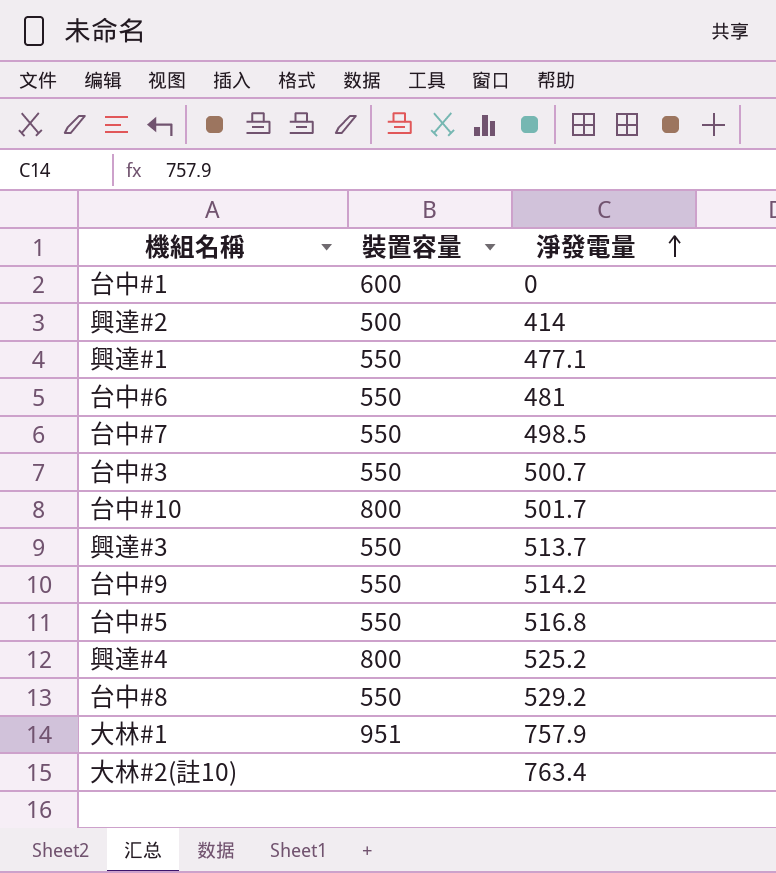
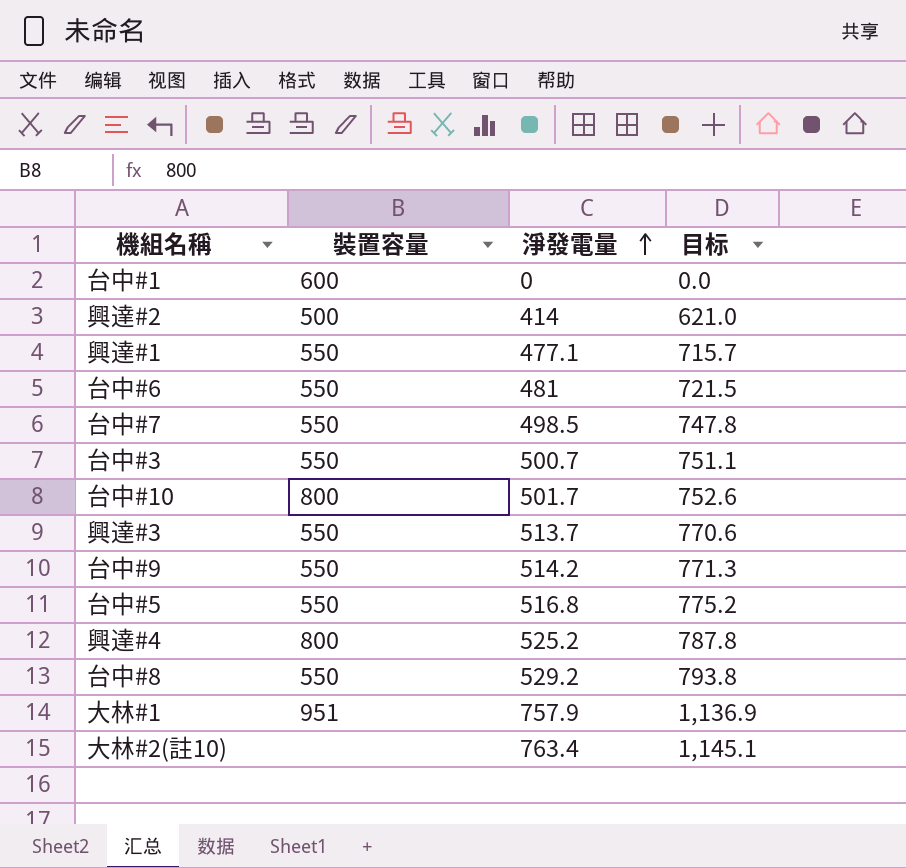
column 目标 | formula: none -> [淨發電量] * 1.5

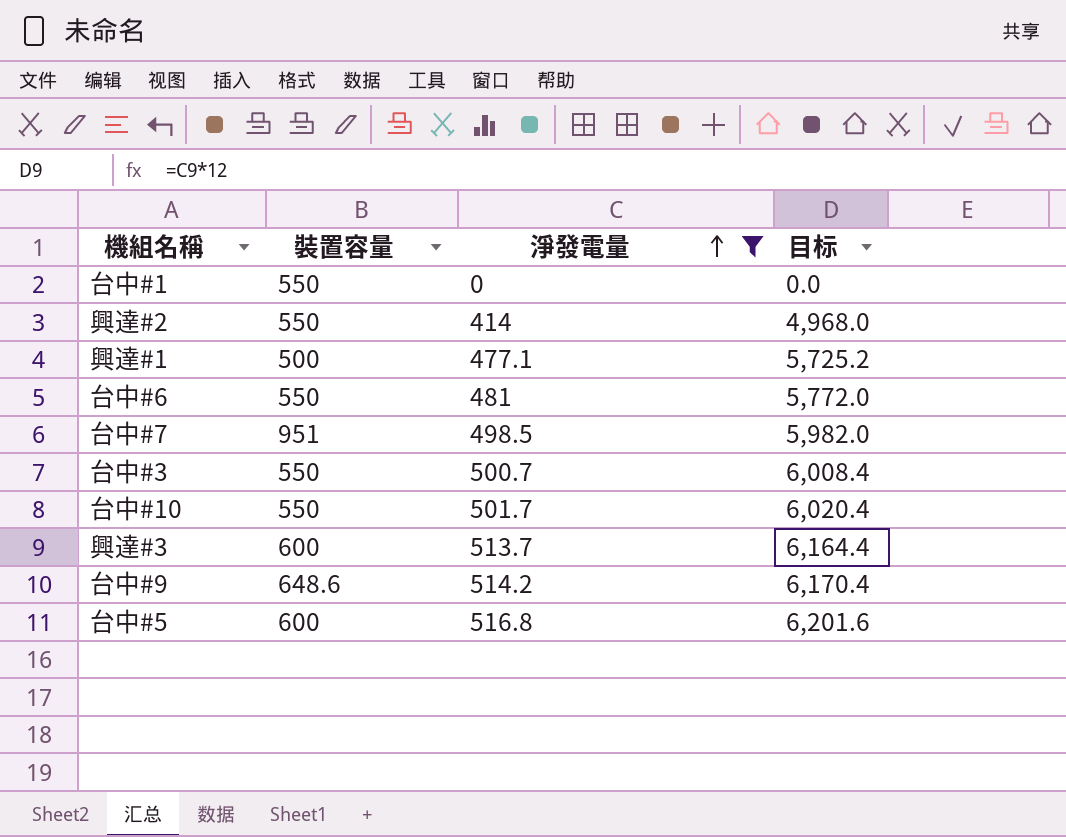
filter: none -> 淨發電量 <= 516.8
column 目标 | formula: [淨發電量] * 1.5 -> [淨發電量] * 12
台中#1 | 裝置容量: 600 -> 550
興達#2 | 裝置容量: 500 -> 550
興達#1 | 裝置容量: 550 -> 500
台中#7 | 裝置容量: 550 -> 951
台中#10 | 裝置容量: 800 -> 550
興達#3 | 裝置容量: 550 -> 600
台中#9 | 裝置容量: 550 -> 648.6
台中#5 | 裝置容量: 550 -> 600

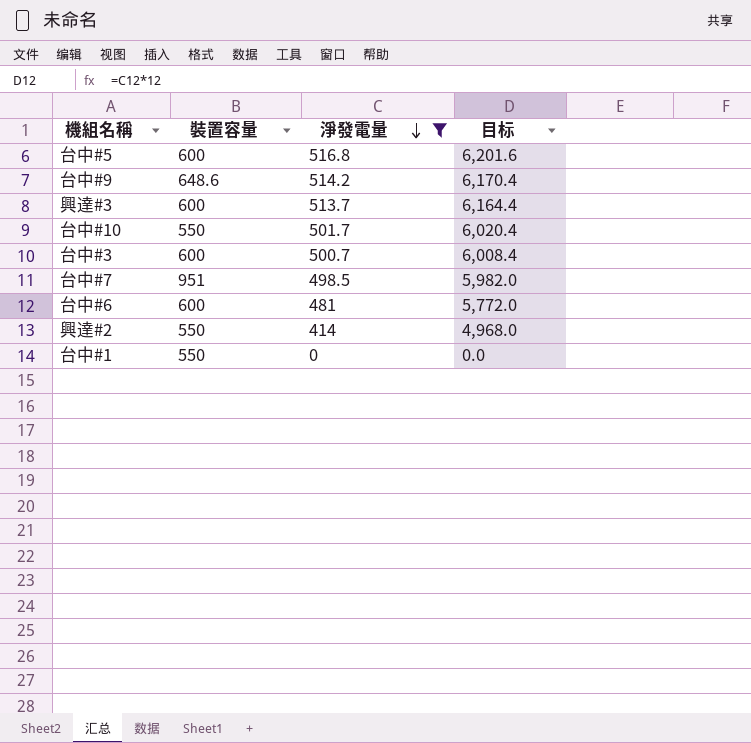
row order: 淨發電量 ascending -> 淨發電量 descending
row 興達#1: 500 | 477.1 | 5,725.2 -> none
台中#3 | 裝置容量: 550 -> 600
台中#6 | 裝置容量: 550 -> 600

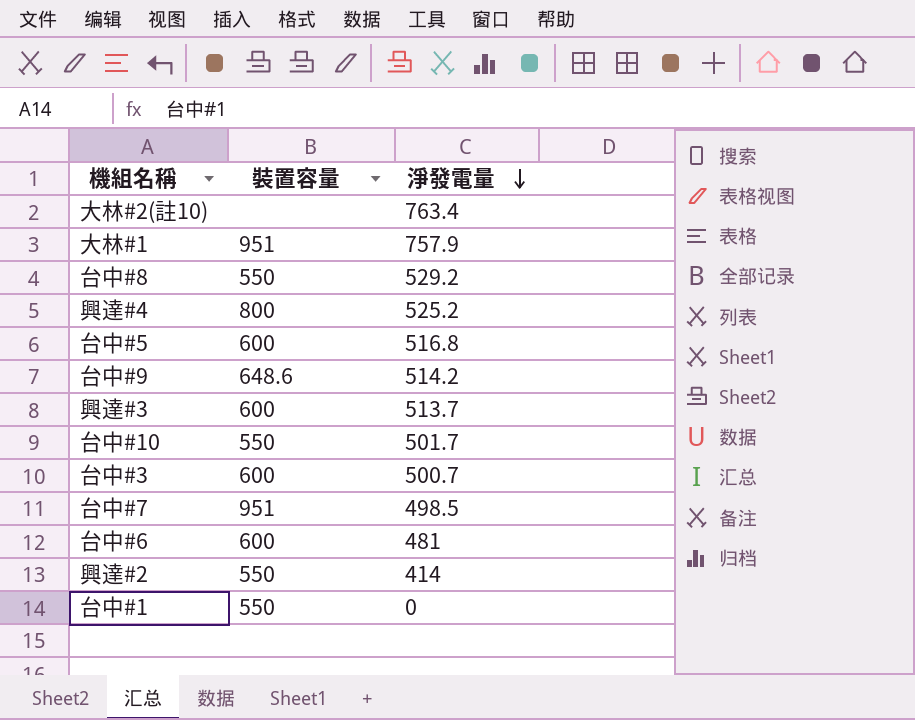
filter: 淨發電量 <= 516.8 -> none
column 目标 | formula: [淨發電量] * 12 -> none

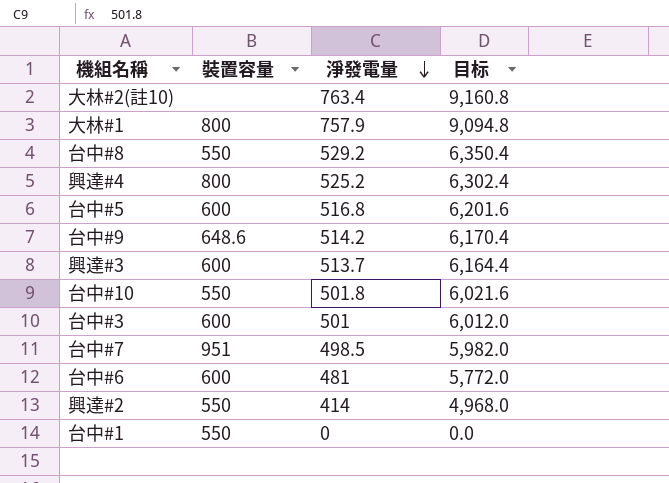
column 目标 | formula: none -> [淨發電量] * 12
大林#1 | 裝置容量: 951 -> 800
台中#10 | 淨發電量: 501.7 -> 501.8
台中#3 | 淨發電量: 500.7 -> 501

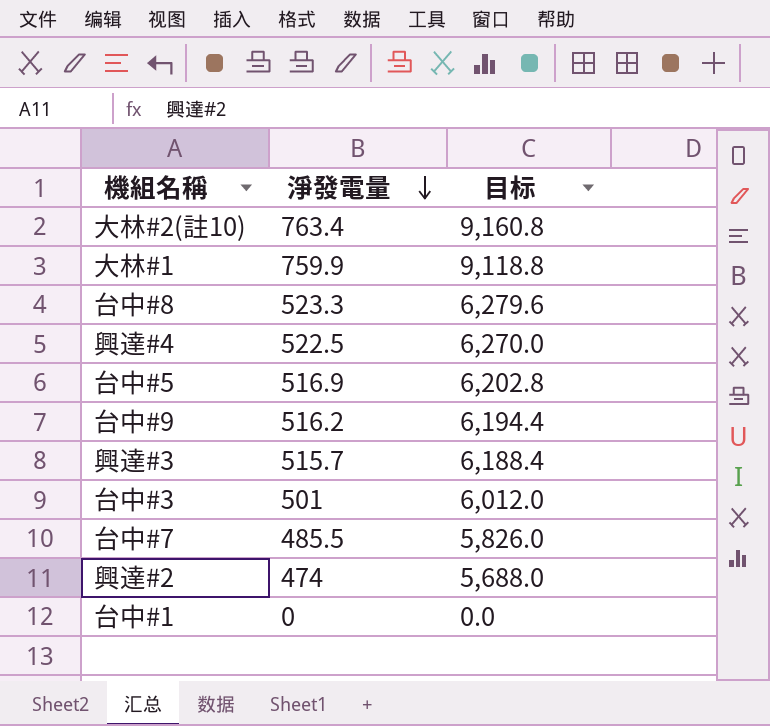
column 裝置容量 | position: 2 -> none
row 台中#10: 550 | 501.8 | 6,021.6 -> none
row 台中#6: 600 | 481 | 5,772.0 -> none
大林#1 | 淨發電量: 757.9 -> 759.9
大林#1 | 目标: 9,094.8 -> 9,118.8
台中#8 | 淨發電量: 529.2 -> 523.3
台中#8 | 目标: 6,350.4 -> 6,279.6
興達#4 | 淨發電量: 525.2 -> 522.5
興達#4 | 目标: 6,302.4 -> 6,270.0
台中#5 | 淨發電量: 516.8 -> 516.9
台中#5 | 目标: 6,201.6 -> 6,202.8
台中#9 | 淨發電量: 514.2 -> 516.2
台中#9 | 目标: 6,170.4 -> 6,194.4
興達#3 | 淨發電量: 513.7 -> 515.7
興達#3 | 目标: 6,164.4 -> 6,188.4
台中#7 | 淨發電量: 498.5 -> 485.5
台中#7 | 目标: 5,982.0 -> 5,826.0
興達#2 | 淨發電量: 414 -> 474
興達#2 | 目标: 4,968.0 -> 5,688.0

